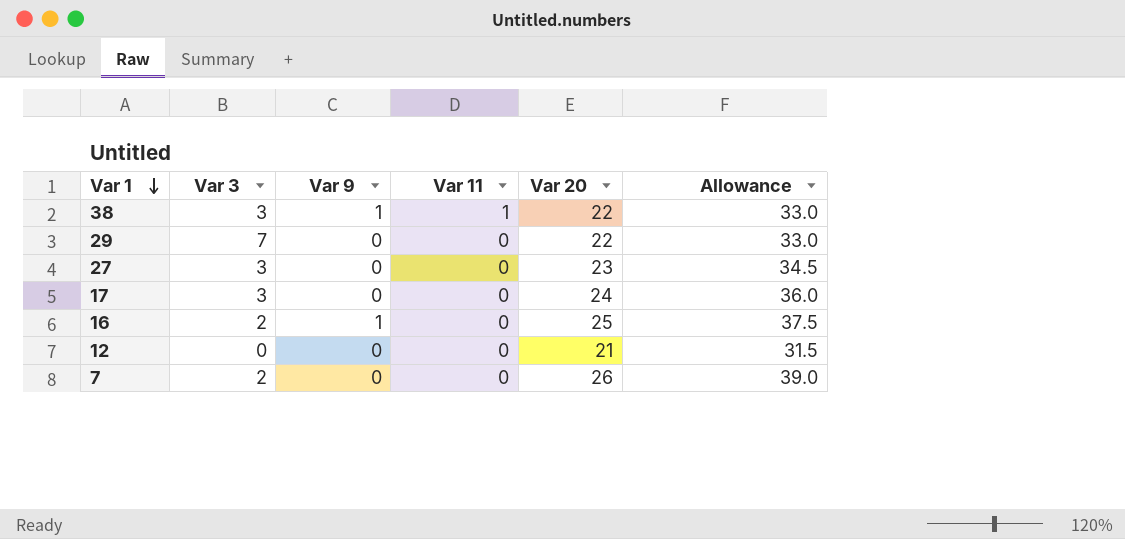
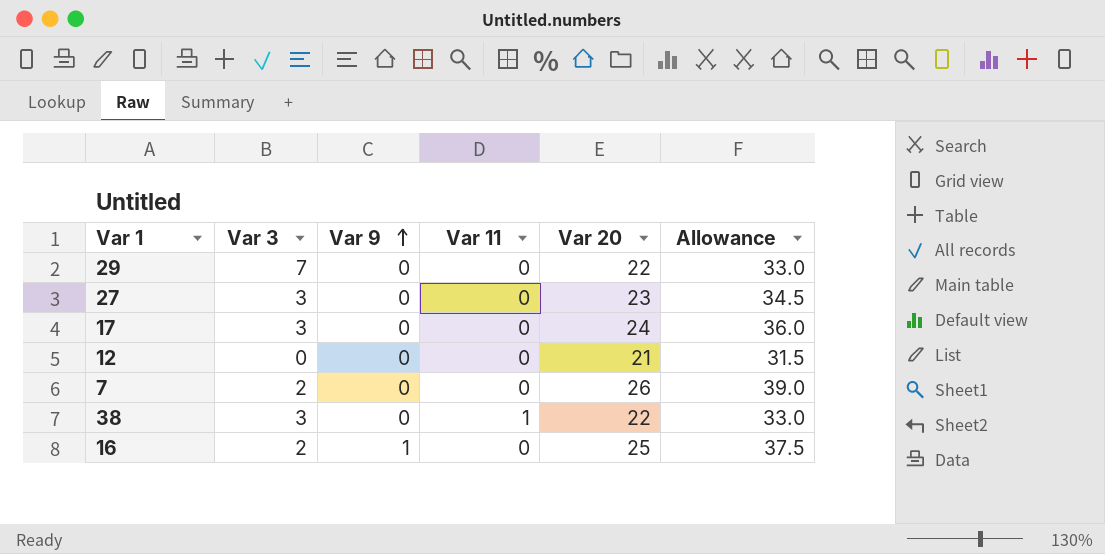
row order: Var 1 descending -> Var 9 ascending
38 | Var 9: 1 -> 0

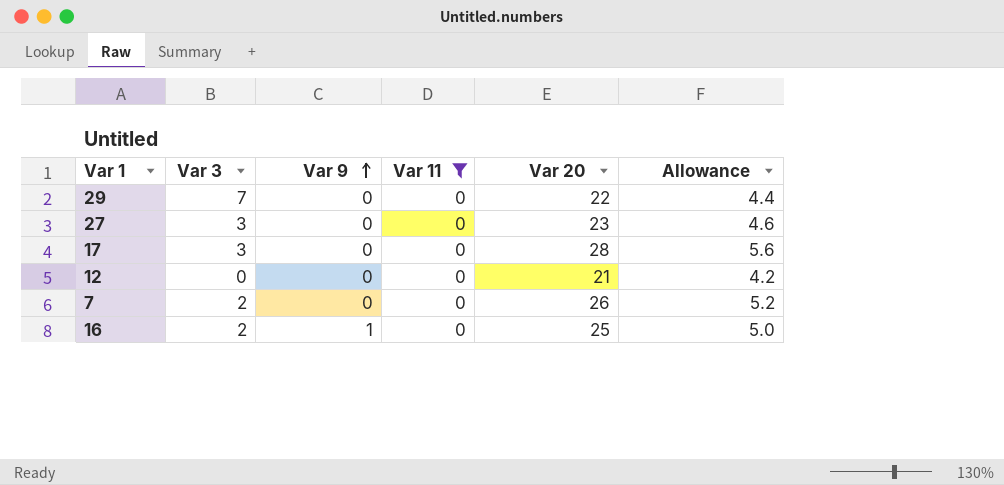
filter: none -> Var 11 = 0
column Allowance | formula: [Var 20] * 1.5 -> [Var 20] * 0.2
17 | Var 20: 24 -> 28

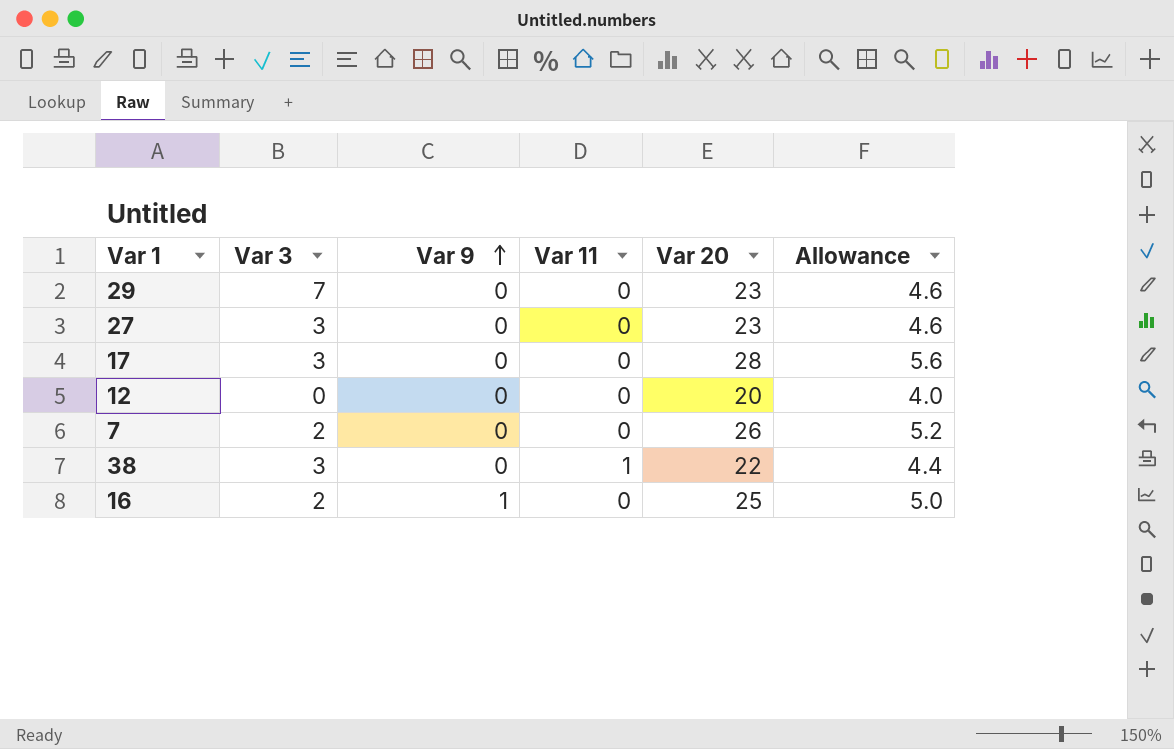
filter: Var 11 = 0 -> none
29 | Var 20: 22 -> 23
29 | Allowance: 4.4 -> 4.6
12 | Var 20: 21 -> 20
12 | Allowance: 4.2 -> 4.0

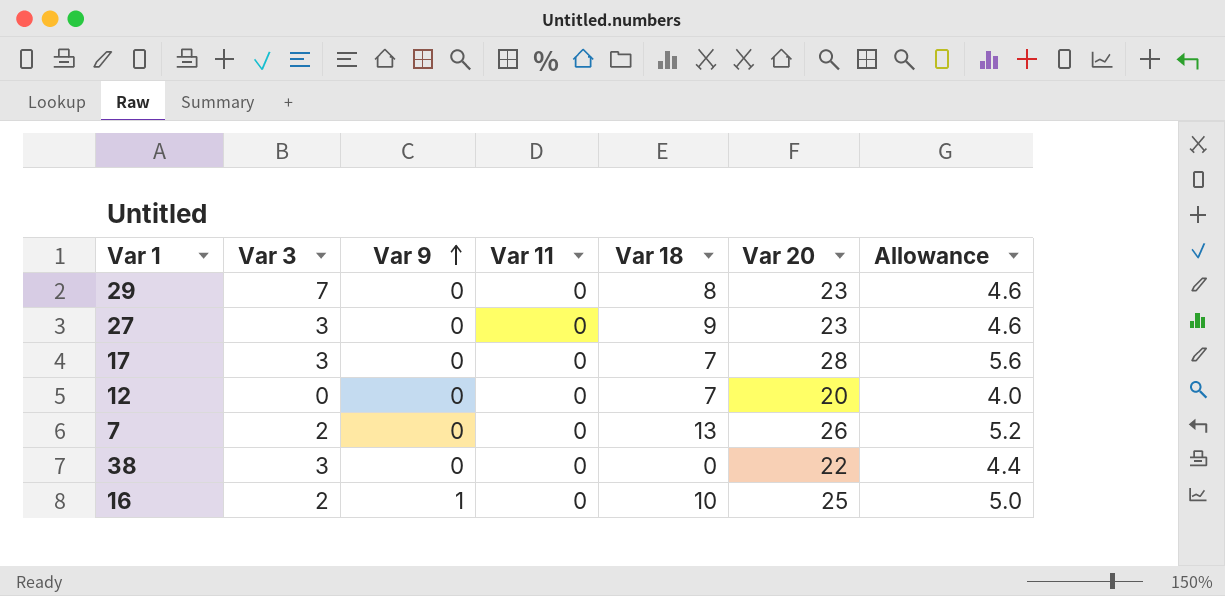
column Var 18 | position: none -> 5
38 | Var 11: 1 -> 0

